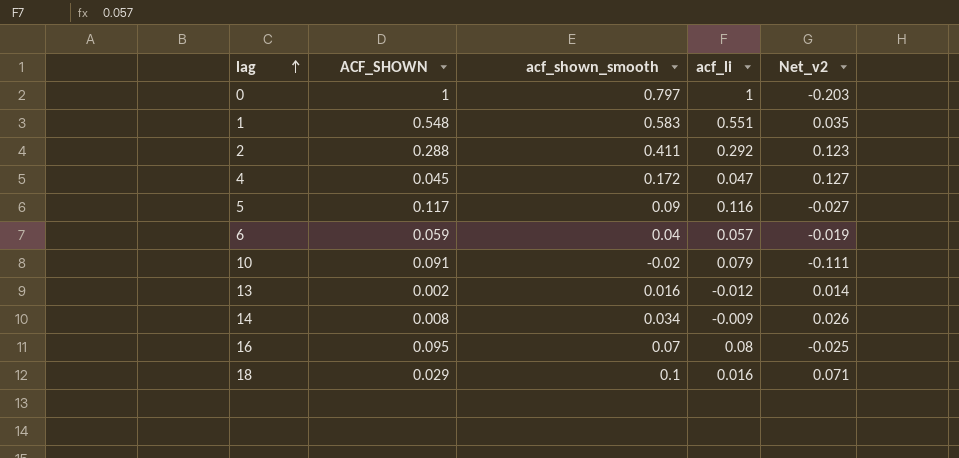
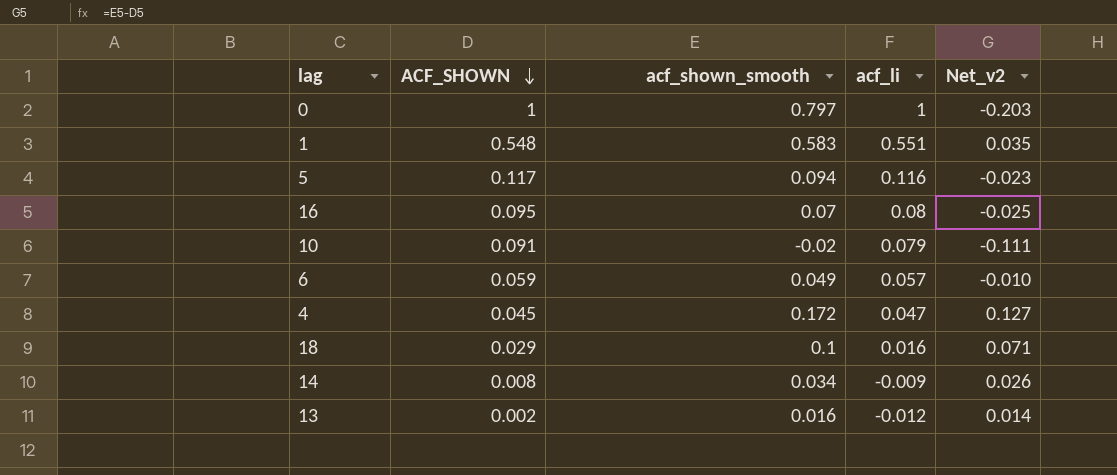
row order: lag ascending -> ACF_SHOWN descending
row 2: 0.288 | 0.411 | 0.292 | 0.123 -> none
5 | acf_shown_smooth: 0.09 -> 0.094
5 | Net_v2: -0.027 -> -0.023
6 | acf_shown_smooth: 0.04 -> 0.049
6 | Net_v2: -0.019 -> -0.010

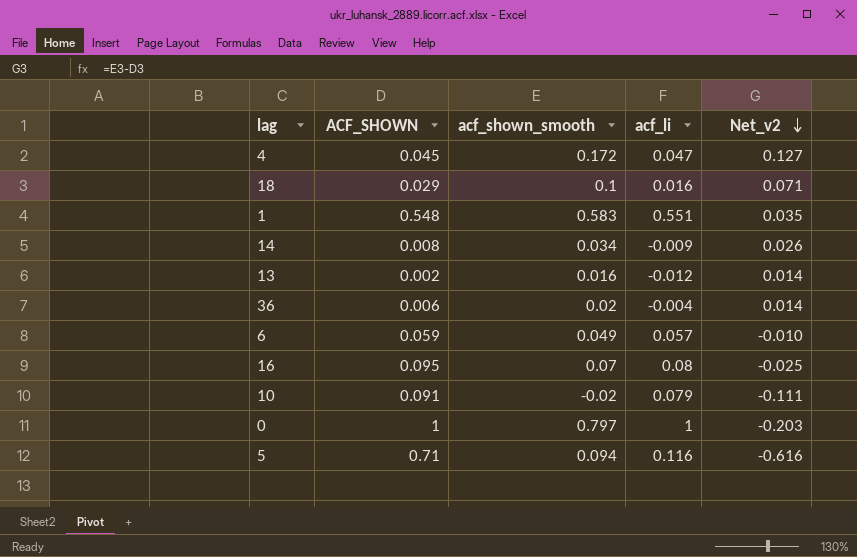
row order: ACF_SHOWN descending -> Net_v2 descending
row 36: none -> 0.006 | 0.02 | -0.004 | 0.014
5 | ACF_SHOWN: 0.117 -> 0.71
5 | Net_v2: -0.023 -> -0.616

